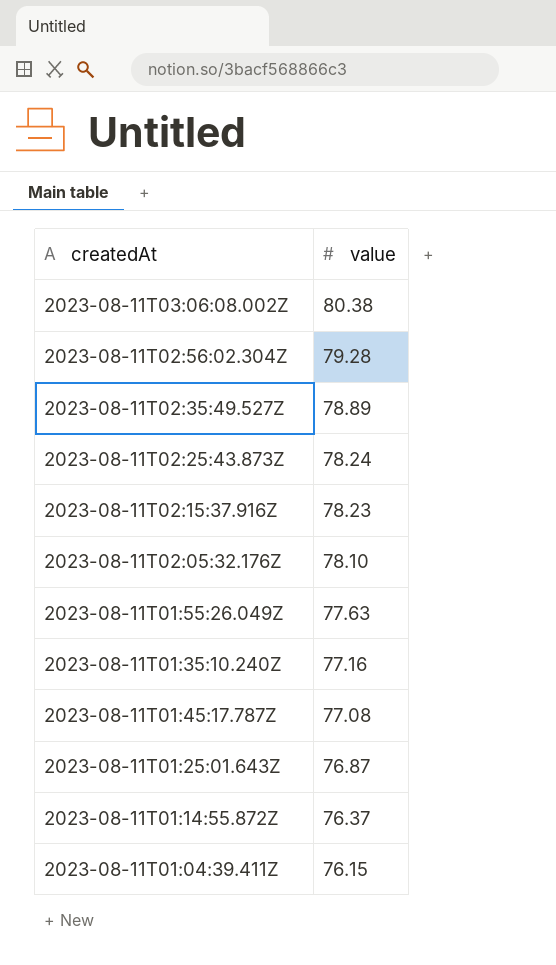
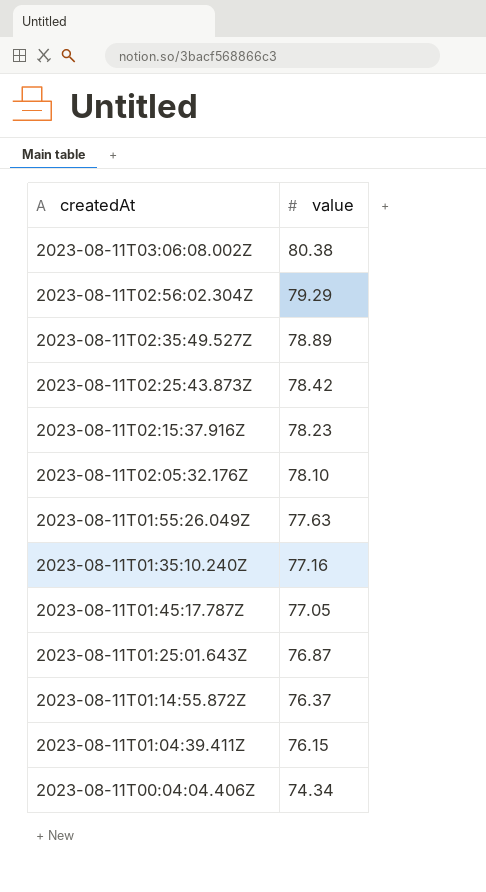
2023-08-11T02:56:02.304Z | value: 79.28 -> 79.29
2023-08-11T02:25:43.873Z | value: 78.24 -> 78.42
2023-08-11T01:45:17.787Z | value: 77.08 -> 77.05
row 2023-08-11T00:04:04.406Z: none -> 74.34

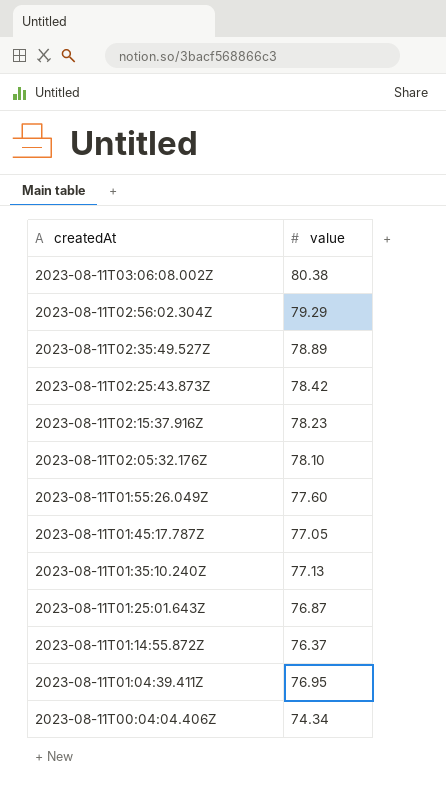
row order: value descending -> createdAt descending
2023-08-11T01:55:26.049Z | value: 77.63 -> 77.60
2023-08-11T01:35:10.240Z | value: 77.16 -> 77.13
2023-08-11T01:04:39.411Z | value: 76.15 -> 76.95

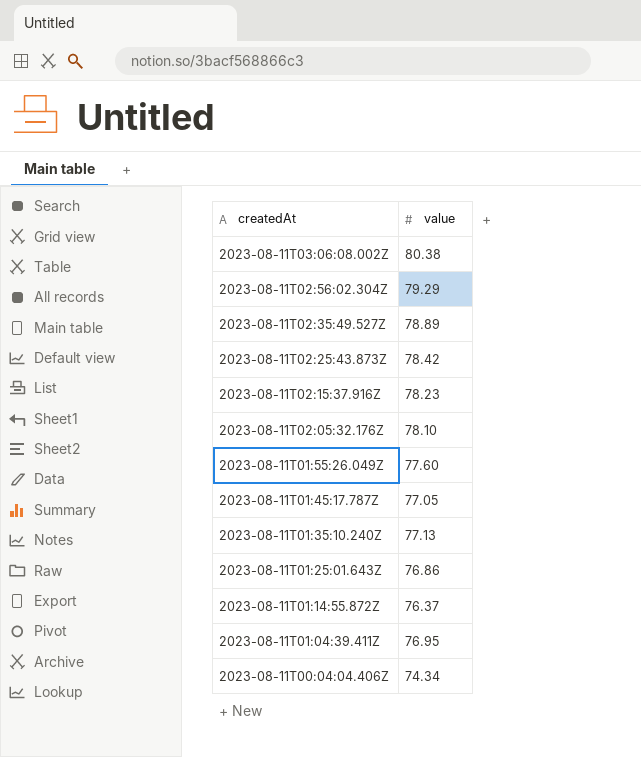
2023-08-11T01:25:01.643Z | value: 76.87 -> 76.86

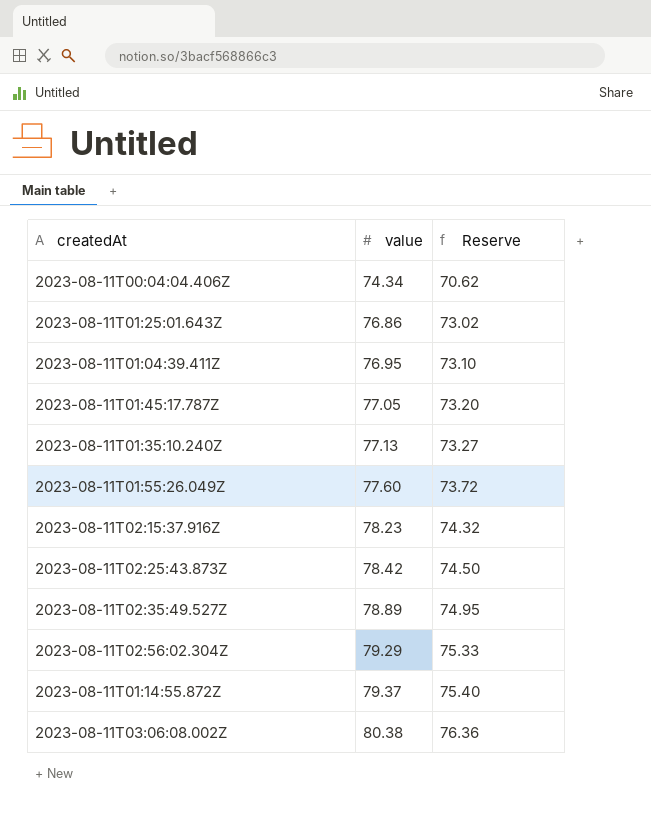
row order: createdAt descending -> value ascending
column Reserve | formula: none -> [value] * 0.95
row 2023-08-11T02:05:32.176Z: 78.10 -> none
2023-08-11T01:14:55.872Z | value: 76.37 -> 79.37

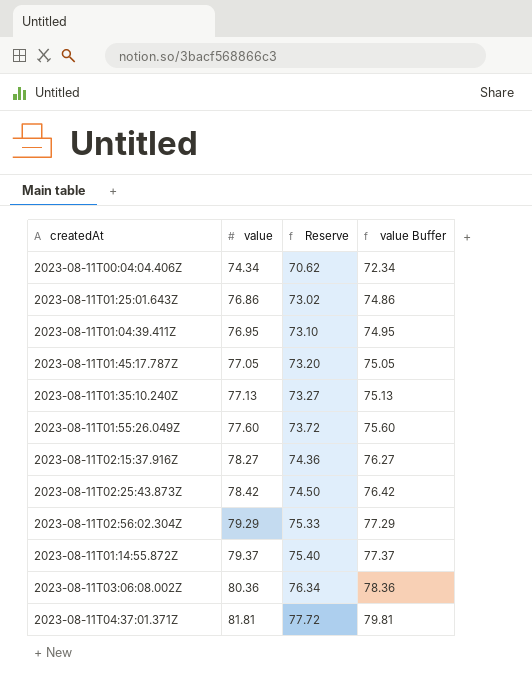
column value Buffer | formula: none -> [value] - 2
row 2023-08-11T02:35:49.527Z: 78.89 | 74.95 -> none
2023-08-11T02:15:37.916Z | value: 78.23 -> 78.27
2023-08-11T02:15:37.916Z | Reserve: 74.32 -> 74.36
2023-08-11T03:06:08.002Z | value: 80.38 -> 80.36
2023-08-11T03:06:08.002Z | Reserve: 76.36 -> 76.34
row 2023-08-11T04:37:01.371Z: none -> 81.81 | 77.72 | 79.81

